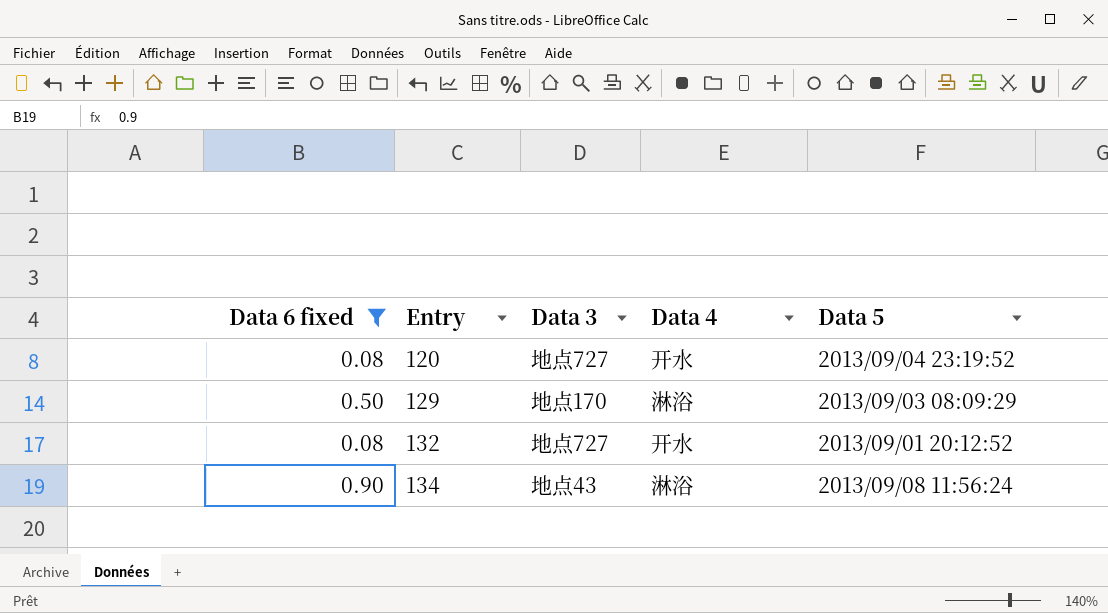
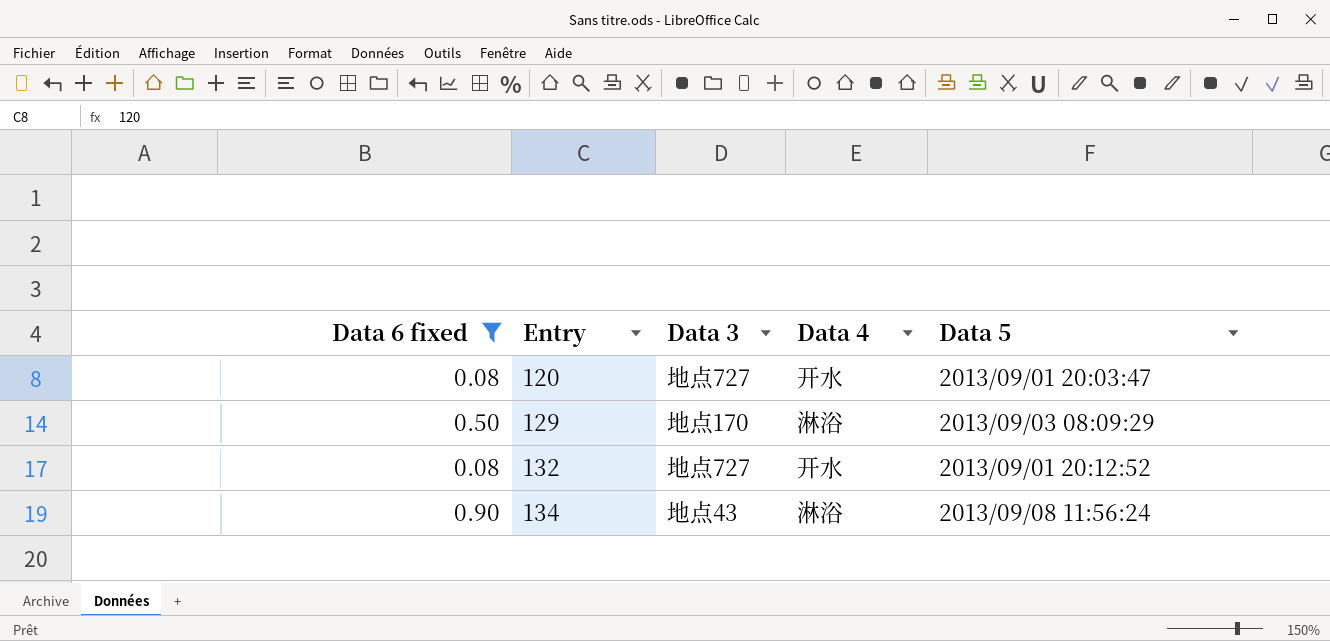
120 | Data 5: 2013/09/04 23:19:52 -> 2013/09/01 20:03:47

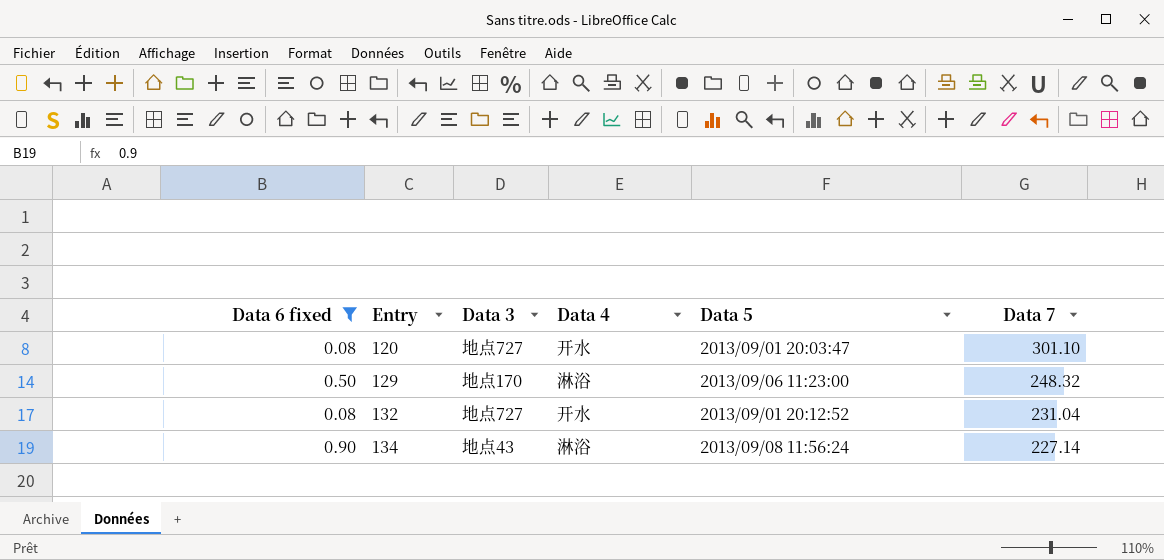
column Data 7 | position: none -> 6
129 | Data 5: 2013/09/03 08:09:29 -> 2013/09/06 11:23:00

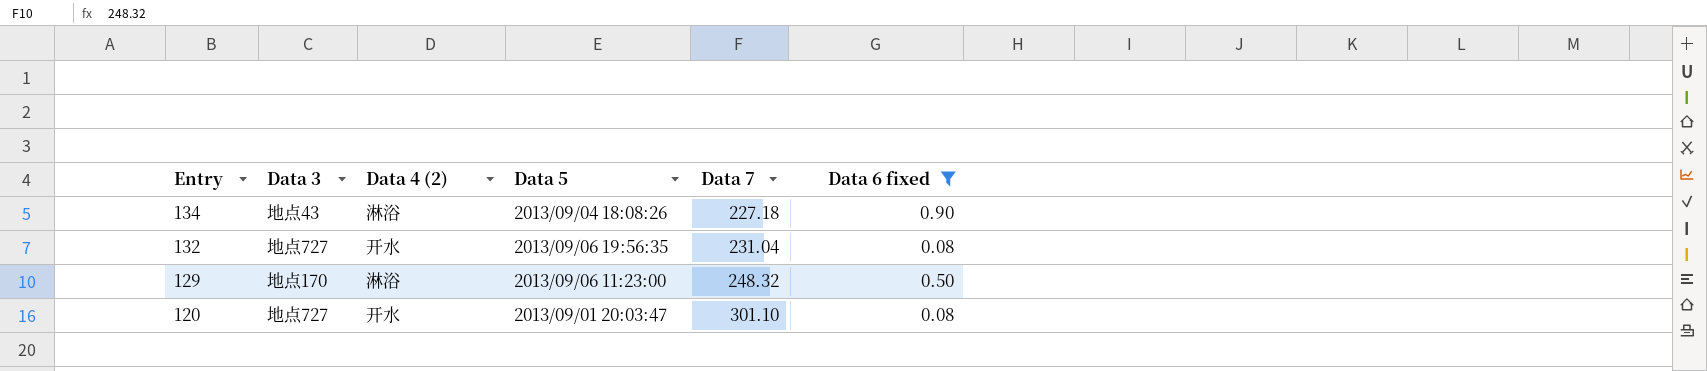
row order: Entry ascending -> Entry descending
column name: Data 4 -> Data 4 (2)
column Data 6 fixed | position: 1 -> 6
134 | Data 5: 2013/09/08 11:56:24 -> 2013/09/04 18:08:26
134 | Data 7: 227.14 -> 227.18
132 | Data 5: 2013/09/01 20:12:52 -> 2013/09/06 19:56:35

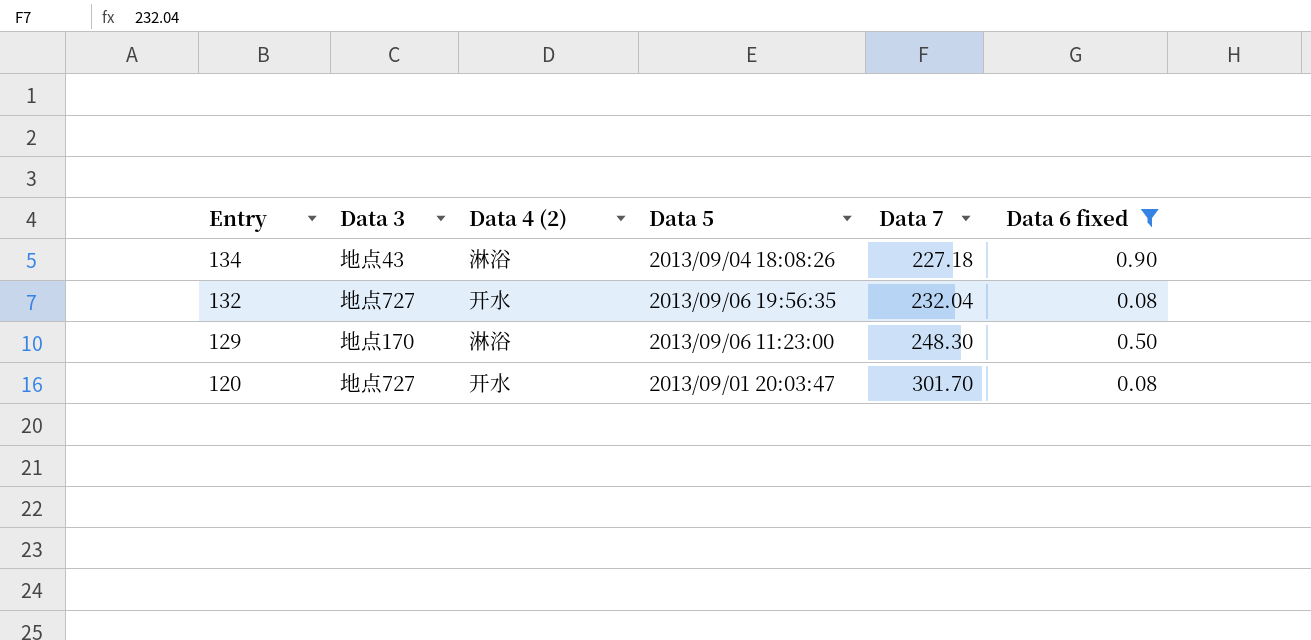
132 | Data 7: 231.04 -> 232.04
129 | Data 7: 248.32 -> 248.30
120 | Data 7: 301.10 -> 301.70

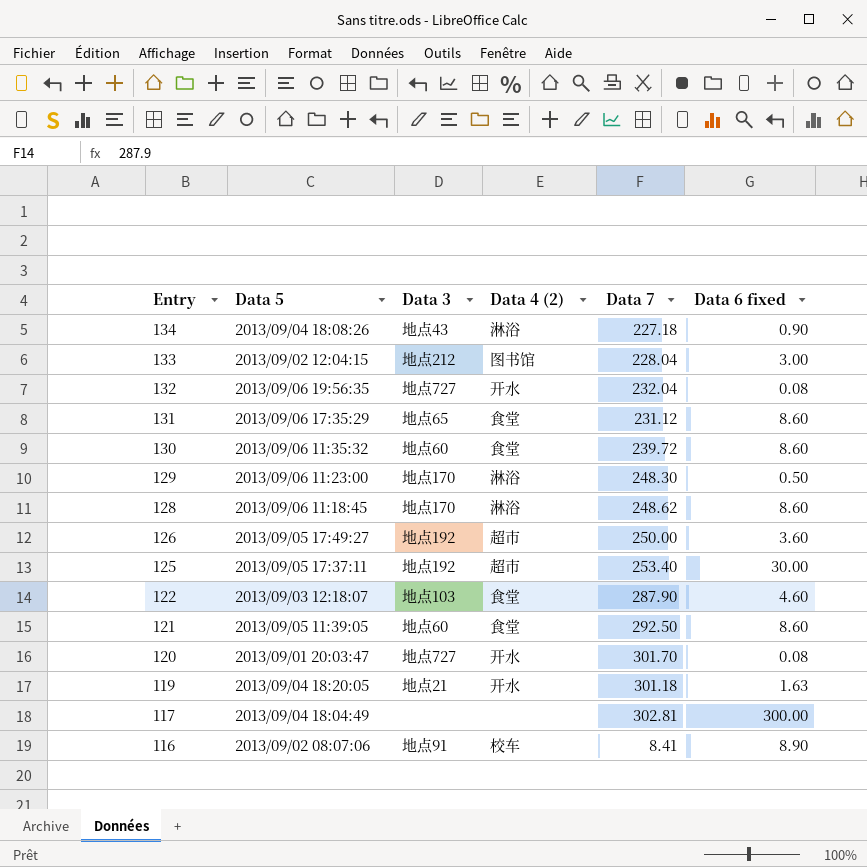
filter: Data 6 fixed <= 0.90 -> none
column Data 5 | position: 4 -> 2

